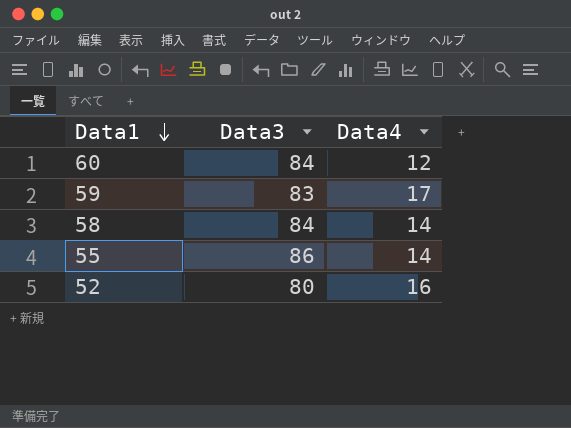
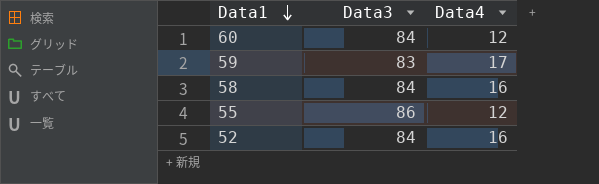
58 | Data4: 14 -> 16
55 | Data4: 14 -> 12
52 | Data3: 80 -> 84

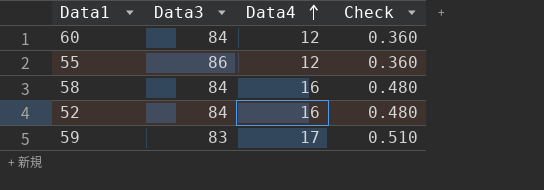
row order: Data1 descending -> Data4 ascending
column Check | formula: none -> [Data4] * 0.03

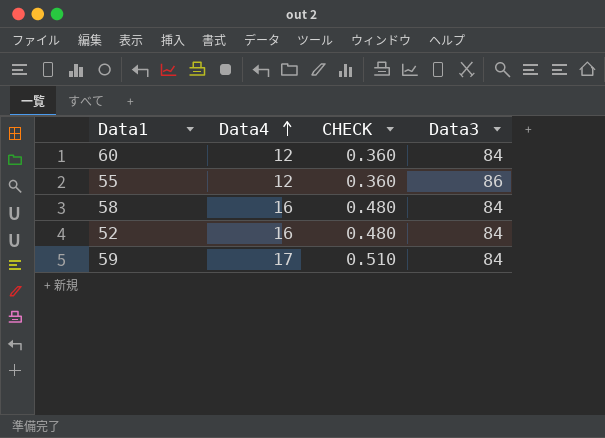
column name: Check -> CHECK
column Data3 | position: 2 -> 4
59 | Data3: 83 -> 84

